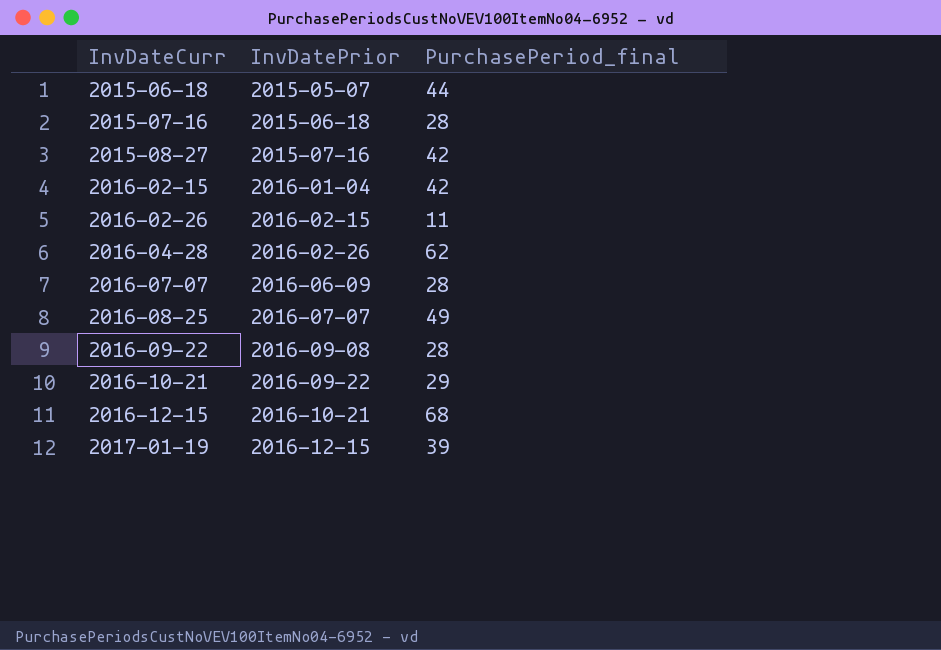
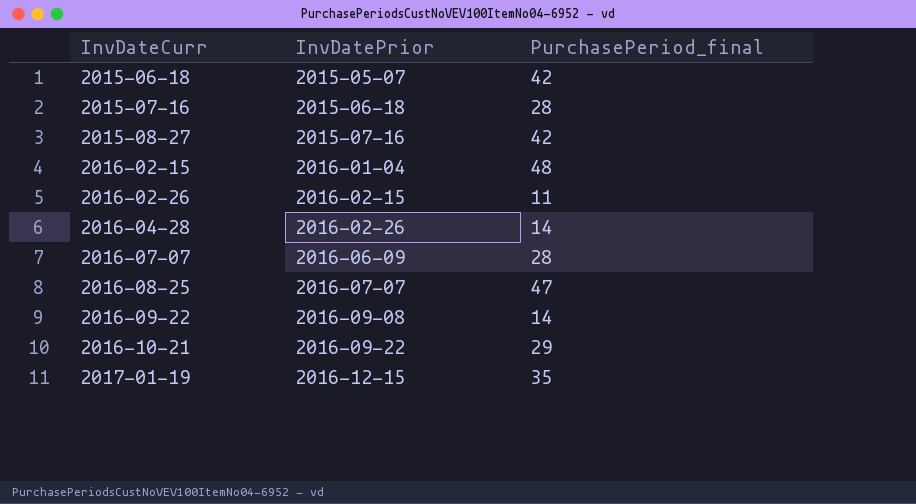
row 2016-12-15: 2016-10-21 | 68 -> none
2015-06-18 | PurchasePeriod_final: 44 -> 42
2016-02-15 | PurchasePeriod_final: 42 -> 48
2016-04-28 | PurchasePeriod_final: 62 -> 14
2016-08-25 | PurchasePeriod_final: 49 -> 47
2016-09-22 | PurchasePeriod_final: 28 -> 14
2017-01-19 | PurchasePeriod_final: 39 -> 35

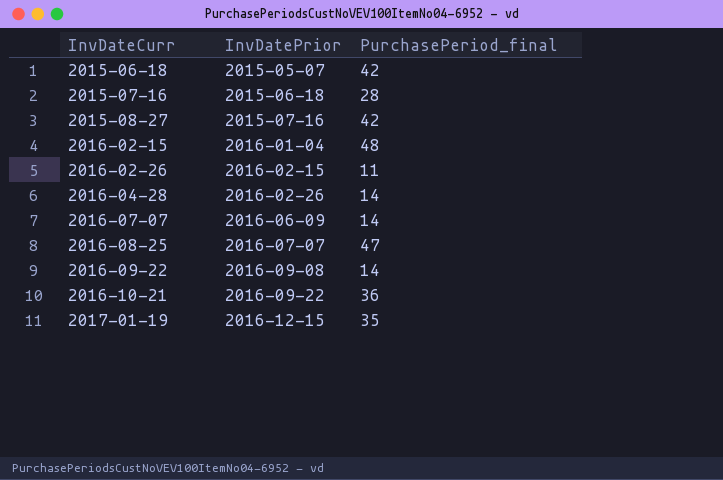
2016-07-07 | PurchasePeriod_final: 28 -> 14
2016-10-21 | PurchasePeriod_final: 29 -> 36

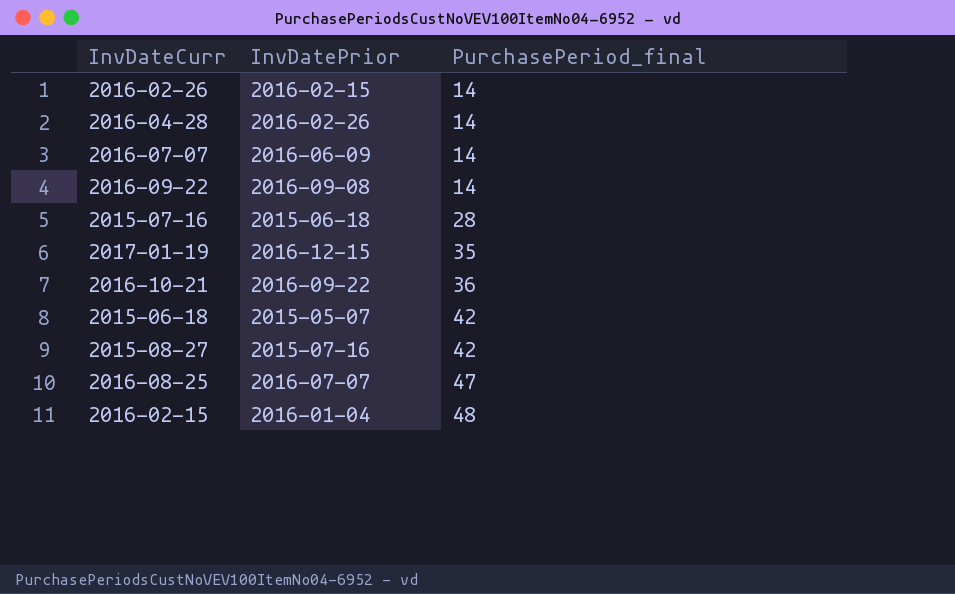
row order: InvDateCurr ascending -> PurchasePeriod_final ascending
2016-02-26 | PurchasePeriod_final: 11 -> 14

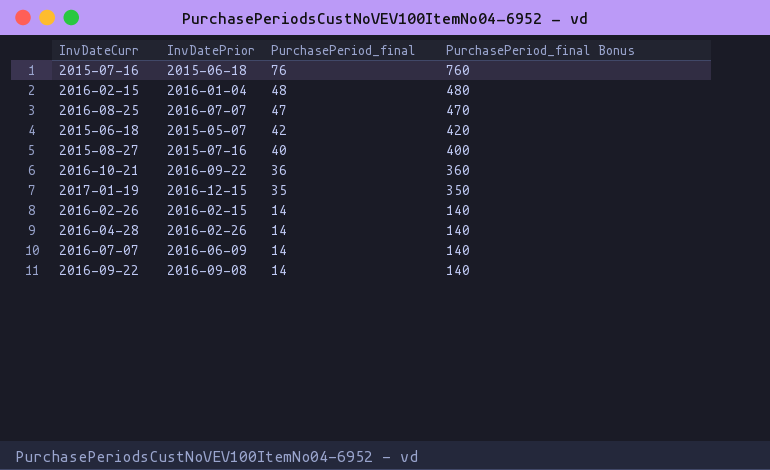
row order: PurchasePeriod_final ascending -> PurchasePeriod_final descending
column PurchasePeriod_final Bonus | formula: none -> [PurchasePeriod_final] * 10
2015-07-16 | PurchasePeriod_final: 28 -> 76
2015-08-27 | PurchasePeriod_final: 42 -> 40

